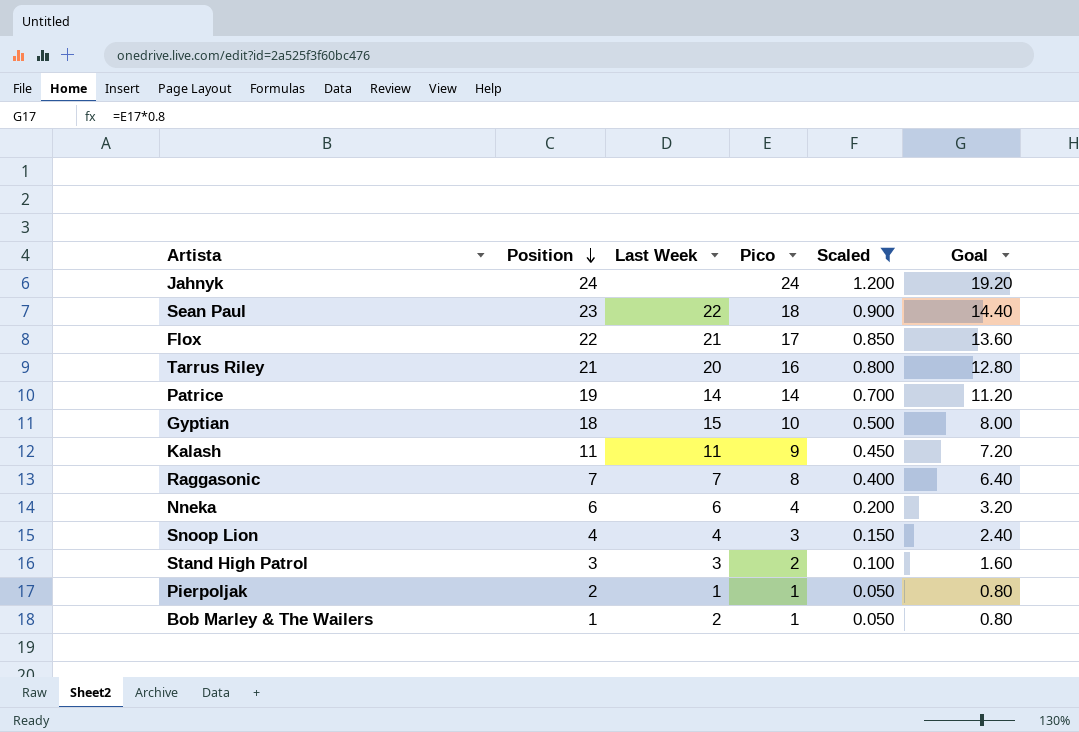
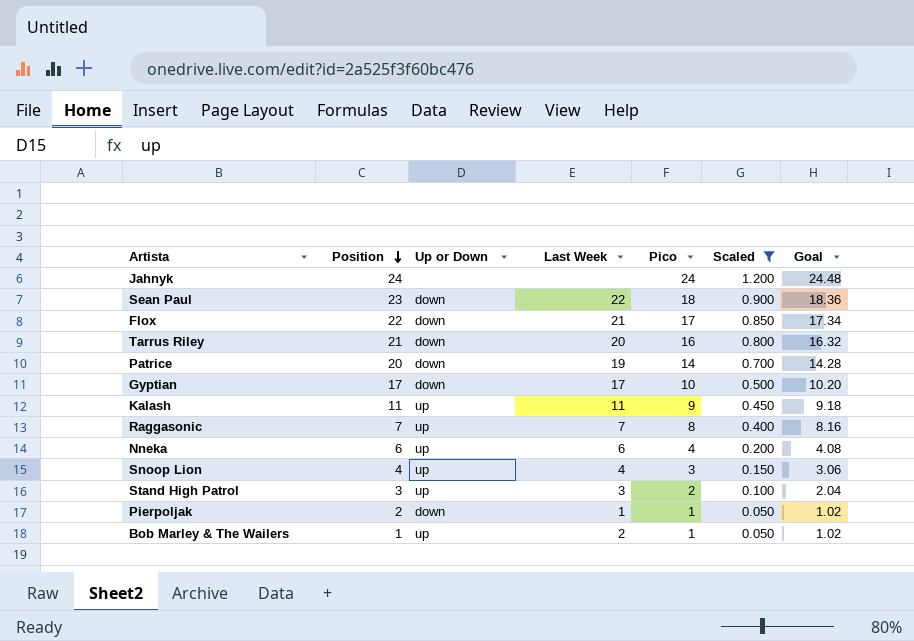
column Up or Down | position: none -> 3
column Goal | formula: [Pico] * 0.8 -> [Pico] * 1.02
Patrice | Position: 19 -> 20
Patrice | Last Week: 14 -> 19
Gyptian | Position: 18 -> 17
Gyptian | Last Week: 15 -> 17

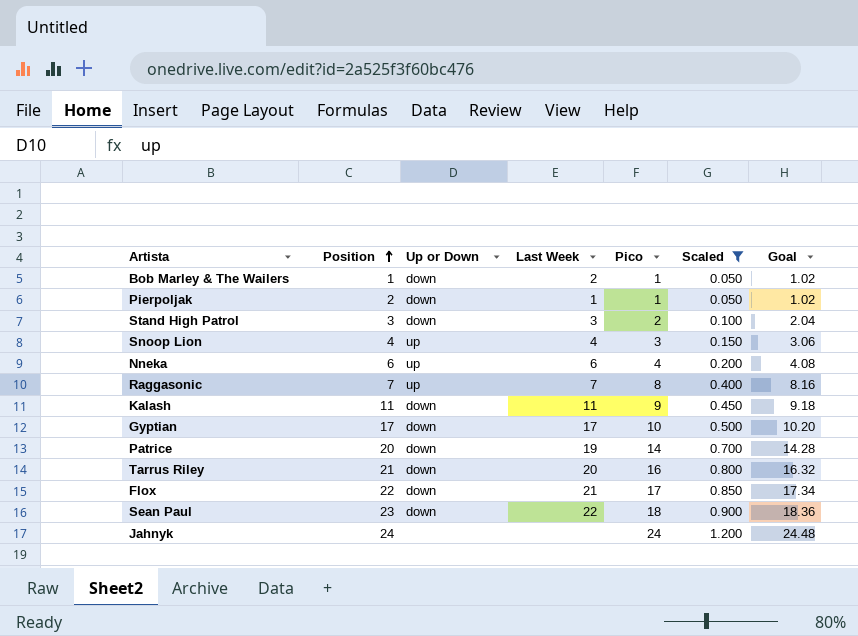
row order: Position descending -> Position ascending
Bob Marley & The Wailers | Up or Down: up -> down
Stand High Patrol | Up or Down: up -> down
Kalash | Up or Down: up -> down

